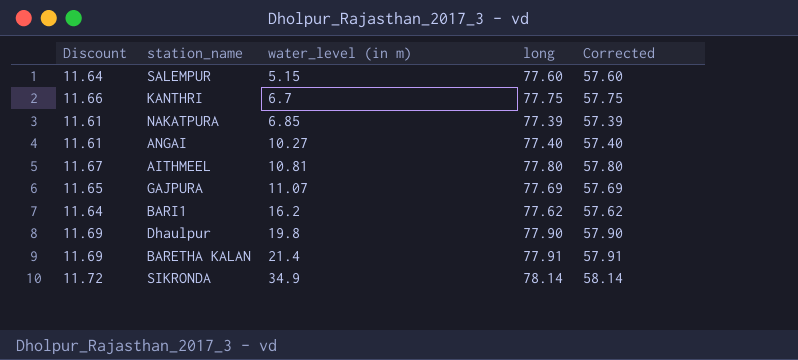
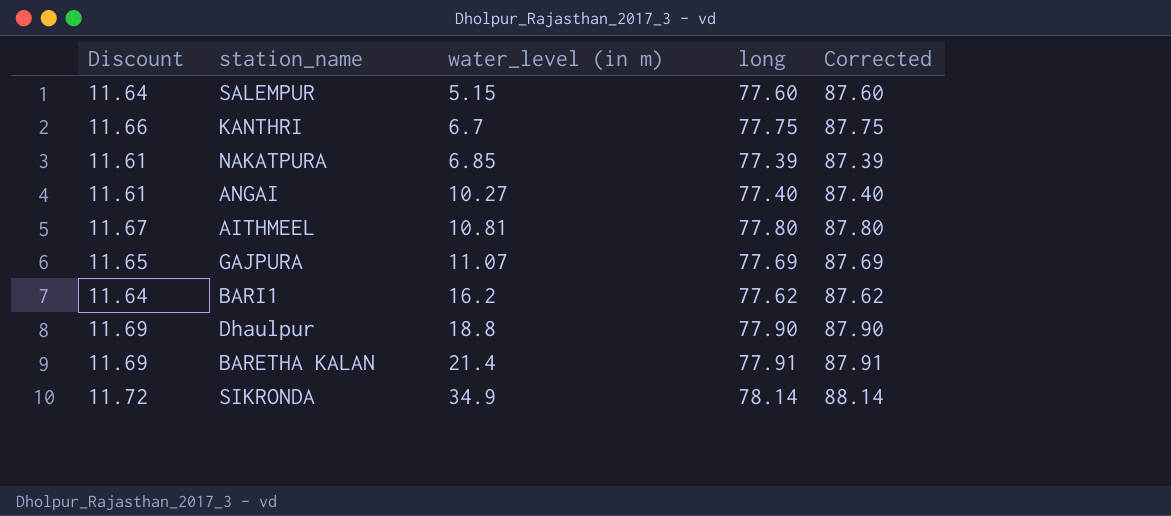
column Corrected | formula: [long] - 20 -> [long] + 10
Dhaulpur | water_level (in m): 19.8 -> 18.8

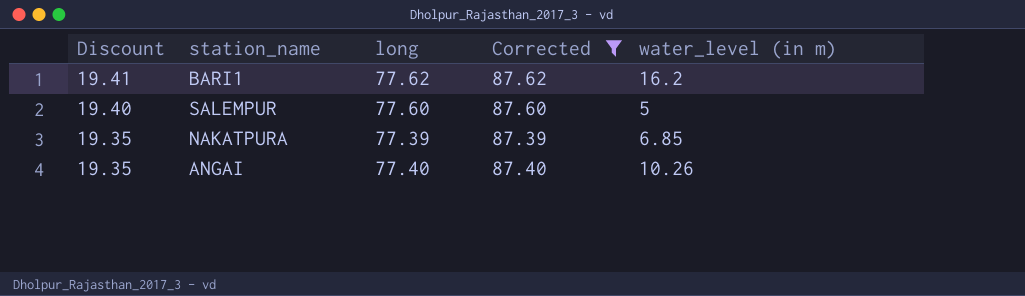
filter: none -> Corrected <= 87.62
row order: water_level (in m) ascending -> Discount descending
column Discount | formula: [long] * 0.15 -> [long] * 0.25
column water_level (in m) | position: 3 -> 5
SALEMPUR | water_level (in m): 5.15 -> 5
ANGAI | water_level (in m): 10.27 -> 10.26

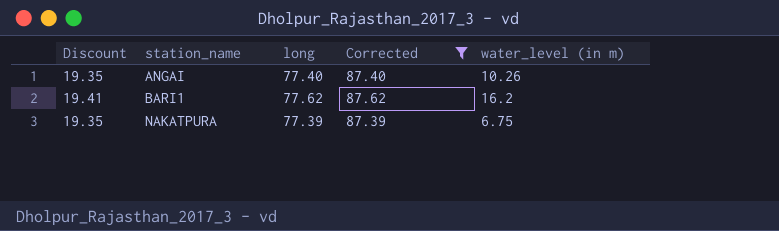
row order: Discount descending -> station_name ascending
row SALEMPUR: 19.40 | 77.60 | 87.60 | 5 -> none
NAKATPURA | water_level (in m): 6.85 -> 6.75

